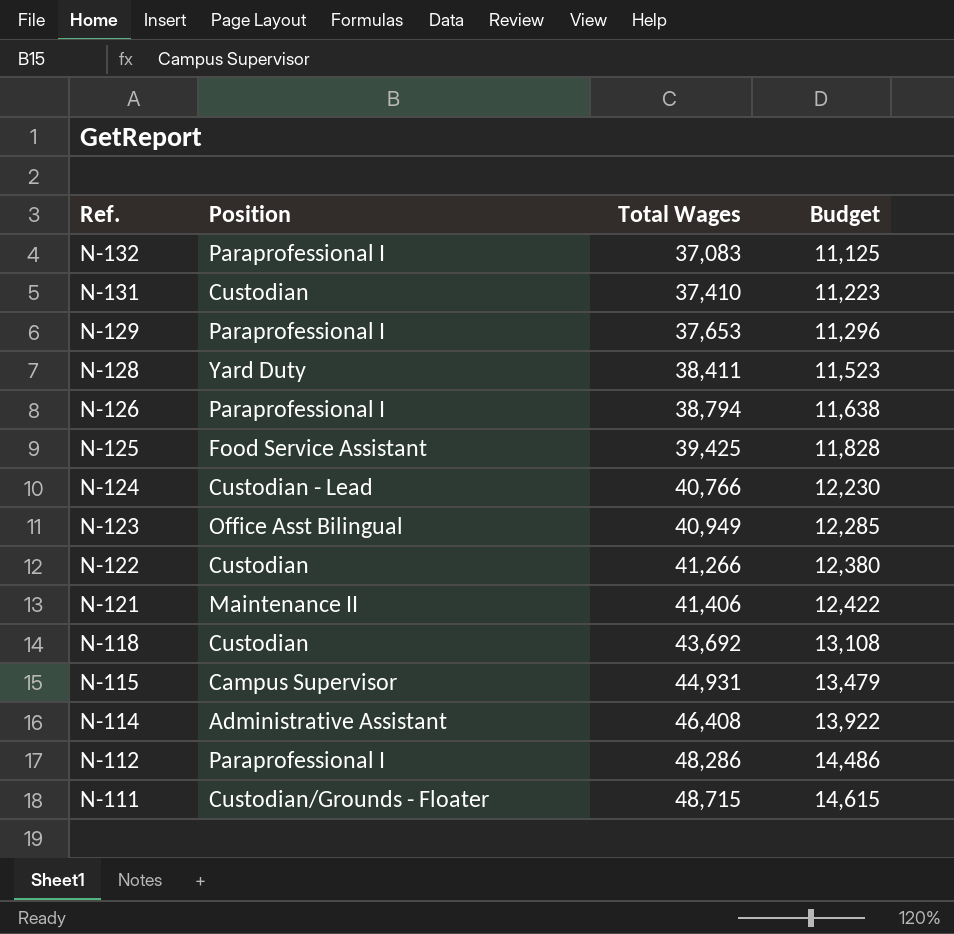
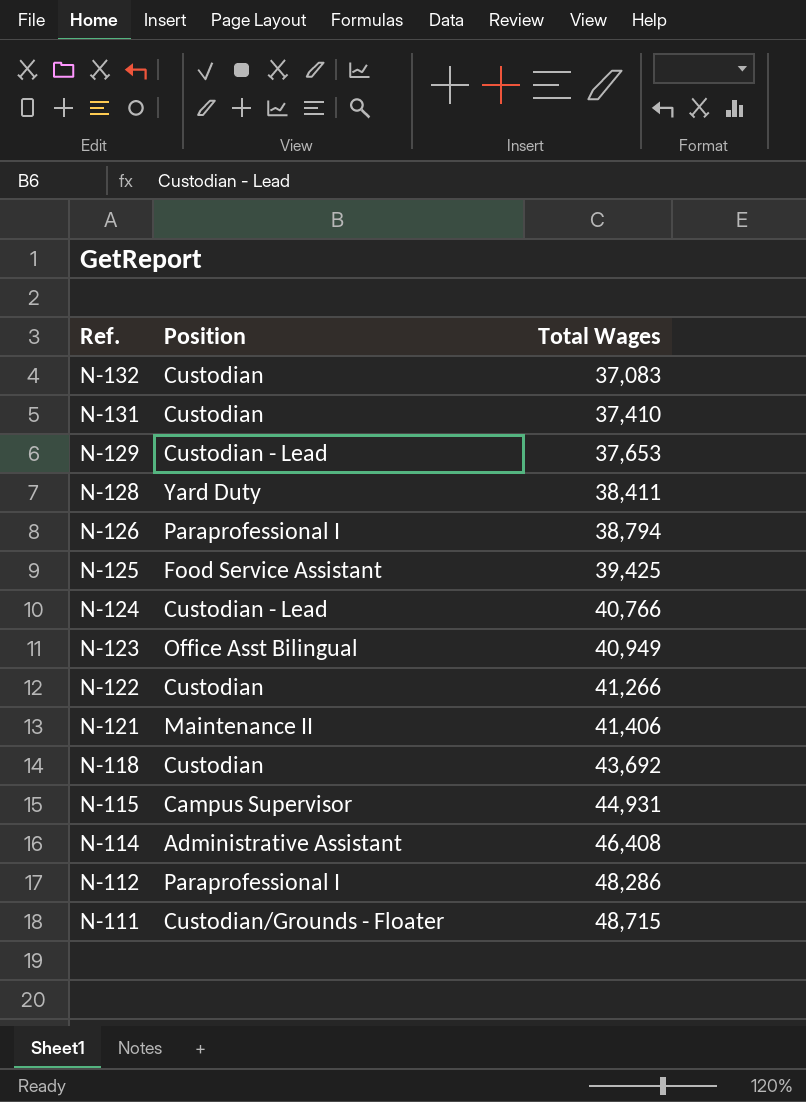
column Budget | formula: [Total Wages] * 0.3 -> none
N-132 | Position: Paraprofessional I -> Custodian
N-129 | Position: Paraprofessional I -> Custodian - Lead

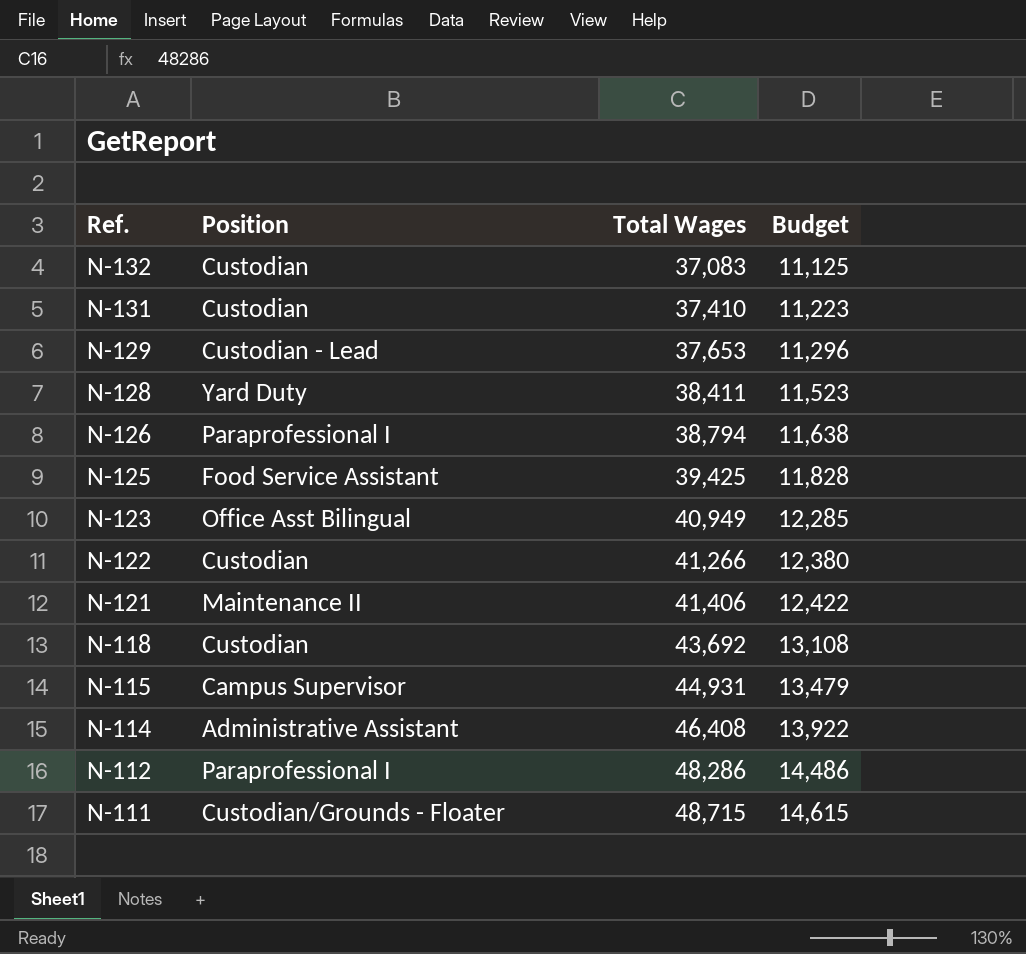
column Budget | formula: none -> [Total Wages] * 0.3
row N-124: Custodian - Lead | 40,766 -> none

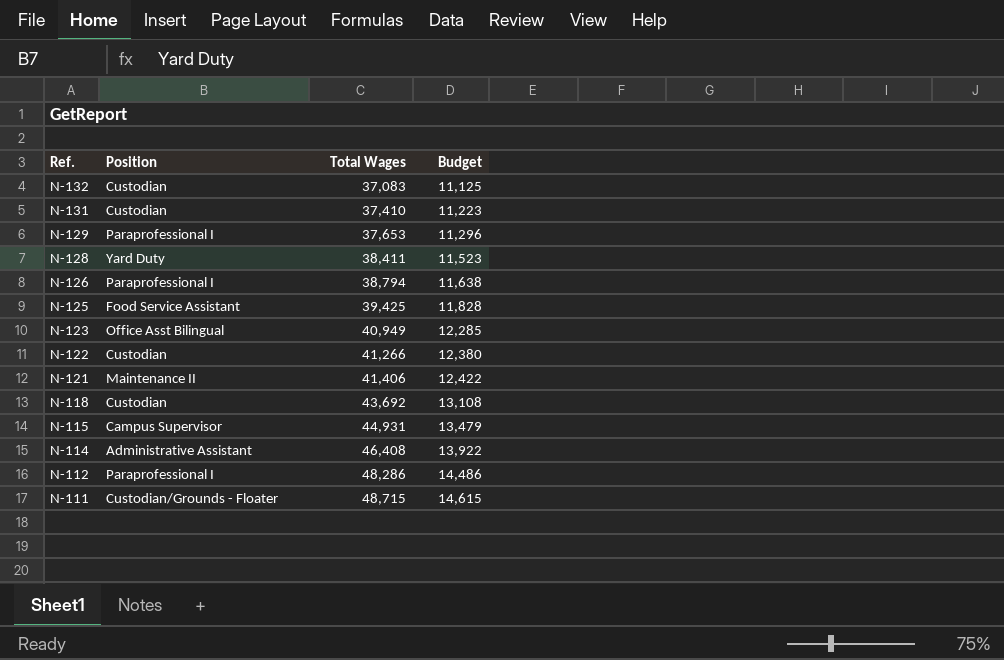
N-129 | Position: Custodian - Lead -> Paraprofessional I

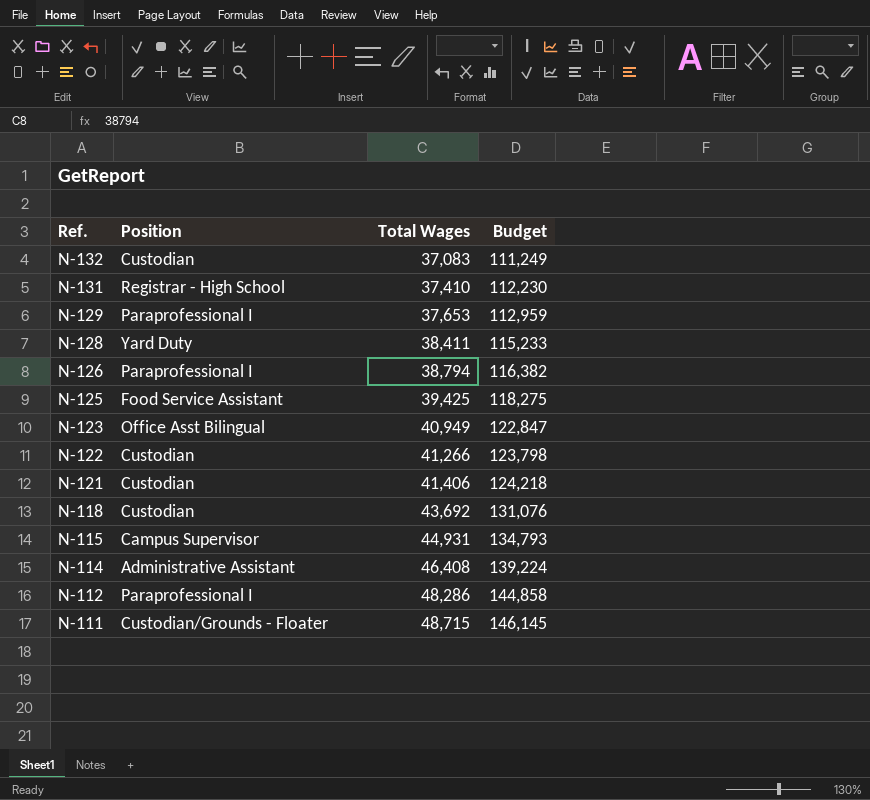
column Budget | formula: [Total Wages] * 0.3 -> [Total Wages] * 3
N-131 | Position: Custodian -> Registrar - High School
N-121 | Position: Maintenance II -> Custodian

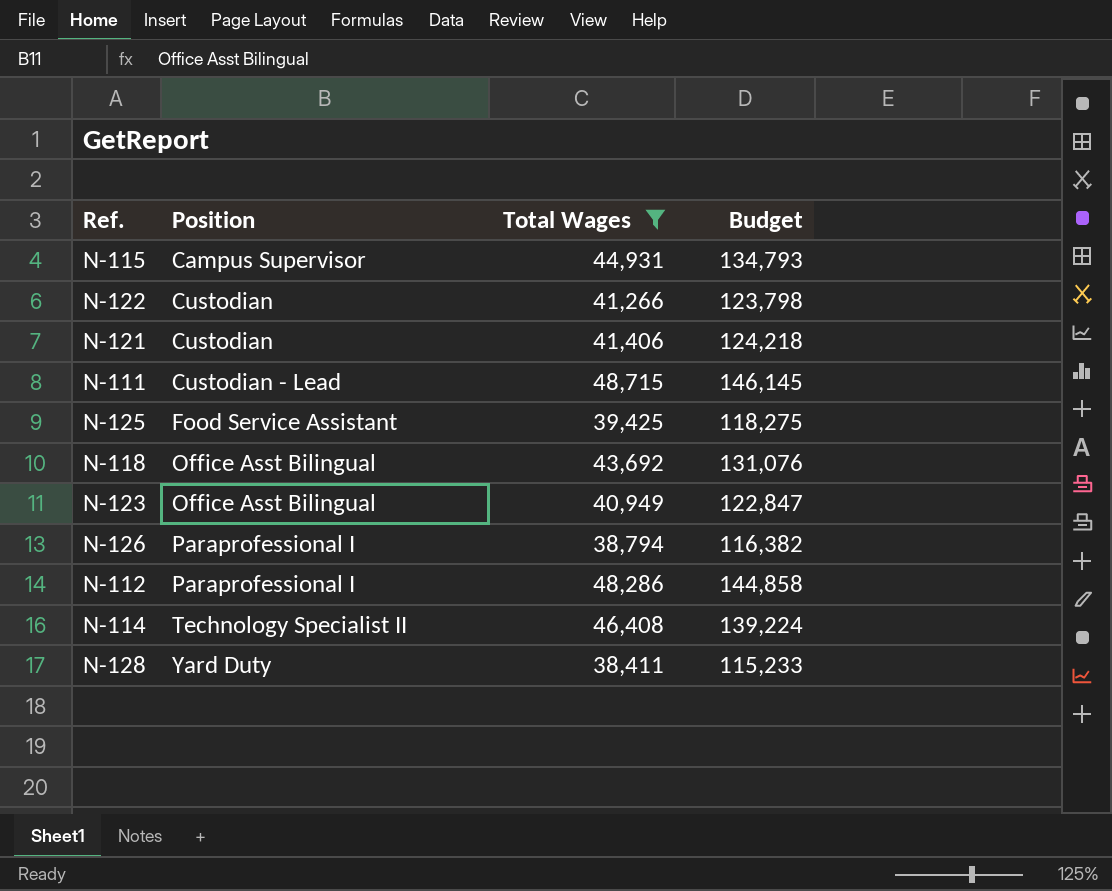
filter: none -> Total Wages >= 38,411
row order: Ref. descending -> Position ascending
N-111 | Position: Custodian/Grounds - Floater -> Custodian - Lead
N-118 | Position: Custodian -> Office Asst Bilingual
N-114 | Position: Administrative Assistant -> Technology Specialist II

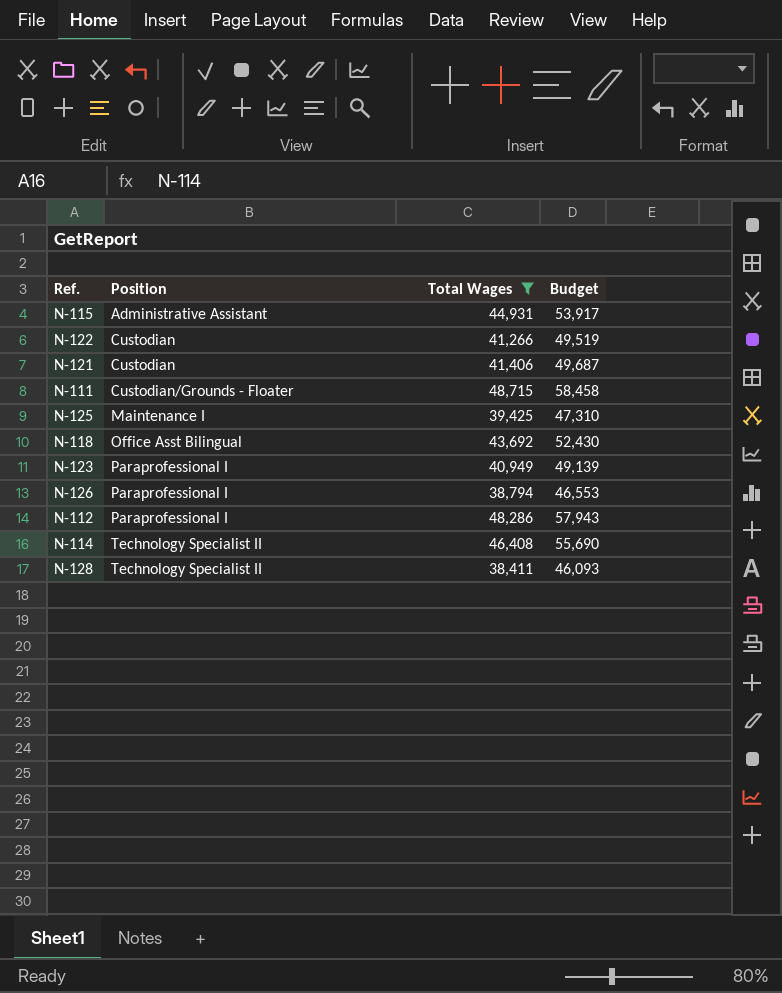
column Budget | formula: [Total Wages] * 3 -> [Total Wages] * 1.2
N-115 | Position: Campus Supervisor -> Administrative Assistant
N-111 | Position: Custodian - Lead -> Custodian/Grounds - Floater
N-125 | Position: Food Service Assistant -> Maintenance I
N-123 | Position: Office Asst Bilingual -> Paraprofessional I
N-128 | Position: Yard Duty -> Technology Specialist II

